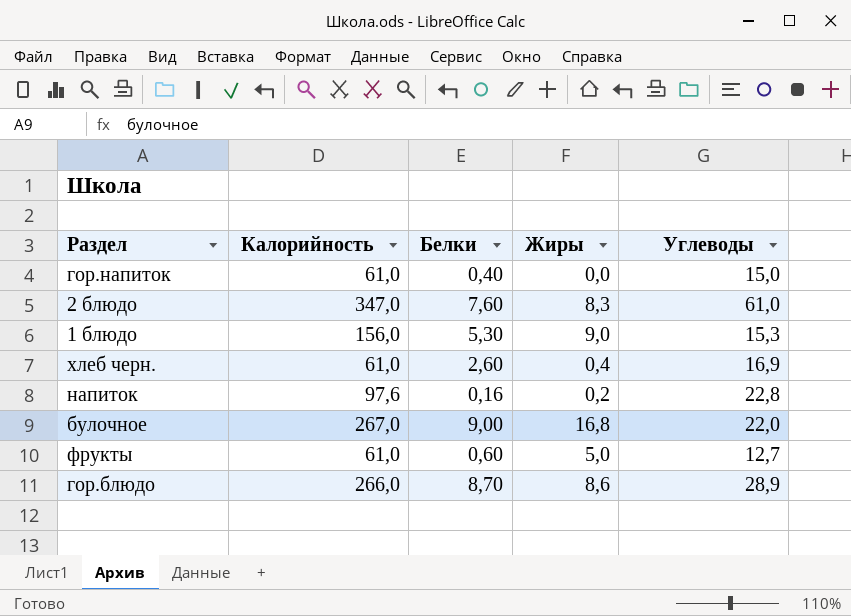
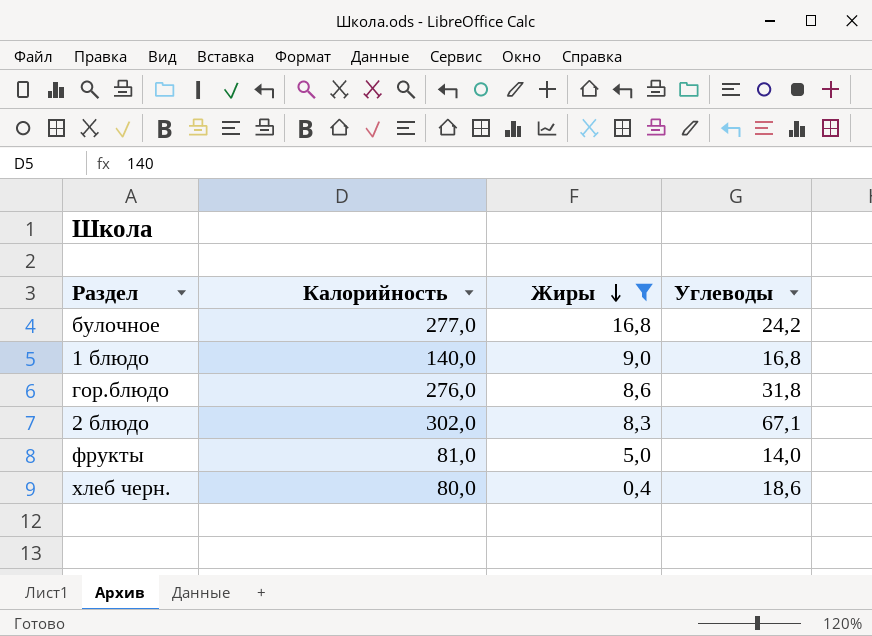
filter: none -> Жиры >= 0,4
row order: none -> Жиры descending
column Белки | position: 3 -> none
булочное | Калорийность: 267,0 -> 277,0
булочное | Углеводы: 22,0 -> 24,2
1 блюдо | Калорийность: 156,0 -> 140,0
1 блюдо | Углеводы: 15,3 -> 16,8
гор.блюдо | Калорийность: 266,0 -> 276,0
гор.блюдо | Углеводы: 28,9 -> 31,8
2 блюдо | Калорийность: 347,0 -> 302,0
2 блюдо | Углеводы: 61,0 -> 67,1
фрукты | Калорийность: 61,0 -> 81,0
фрукты | Углеводы: 12,7 -> 14,0
хлеб черн. | Калорийность: 61,0 -> 80,0
хлеб черн. | Углеводы: 16,9 -> 18,6

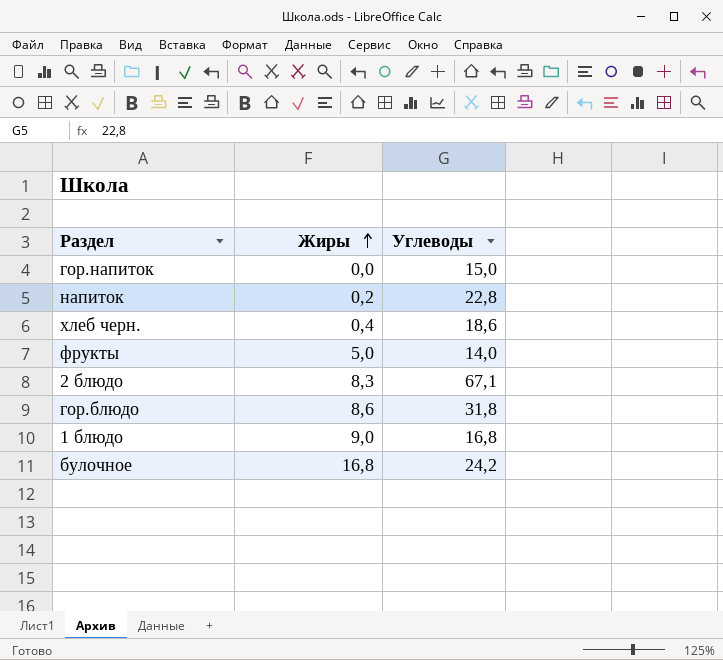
filter: Жиры >= 0,4 -> none
row order: Жиры descending -> Жиры ascending
column Калорийность | position: 2 -> none

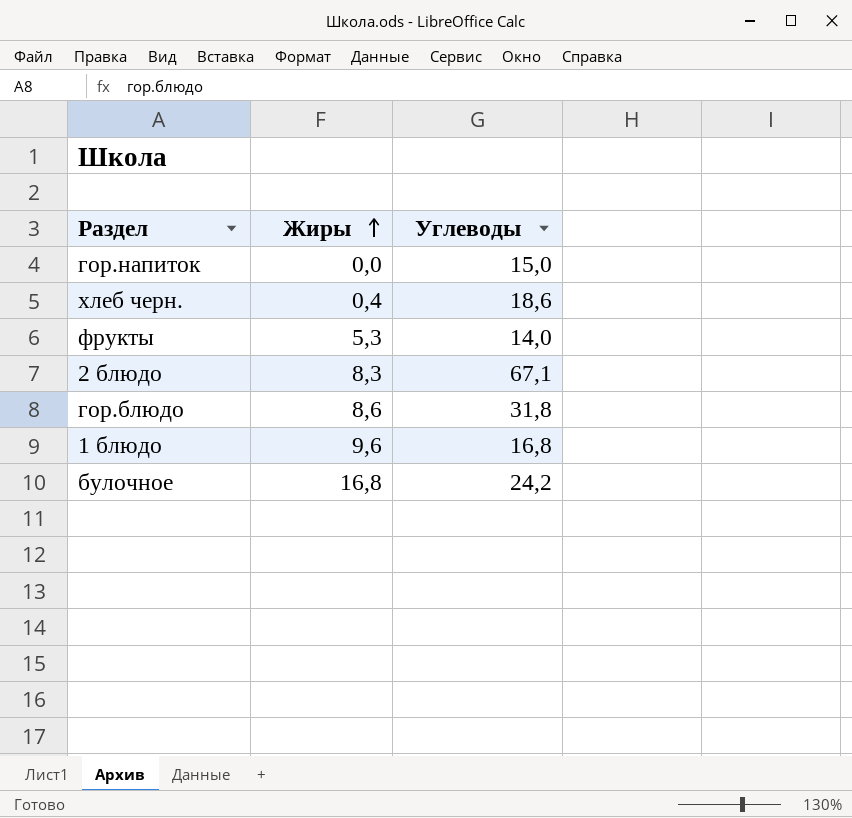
row напиток: 0,2 | 22,8 -> none
фрукты | Жиры: 5,0 -> 5,3
1 блюдо | Жиры: 9,0 -> 9,6

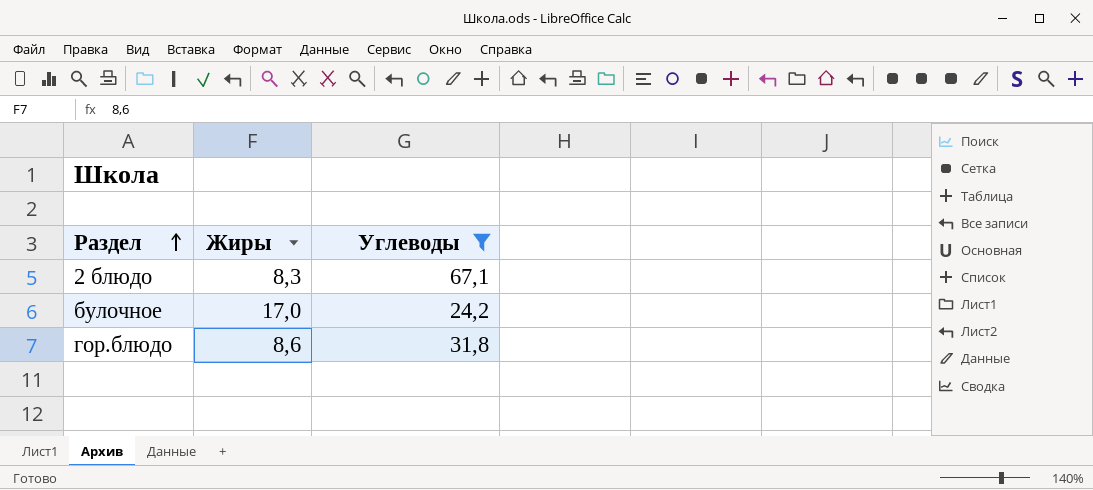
filter: none -> Углеводы >= 24,2
row order: Жиры ascending -> Раздел ascending
булочное | Жиры: 16,8 -> 17,0

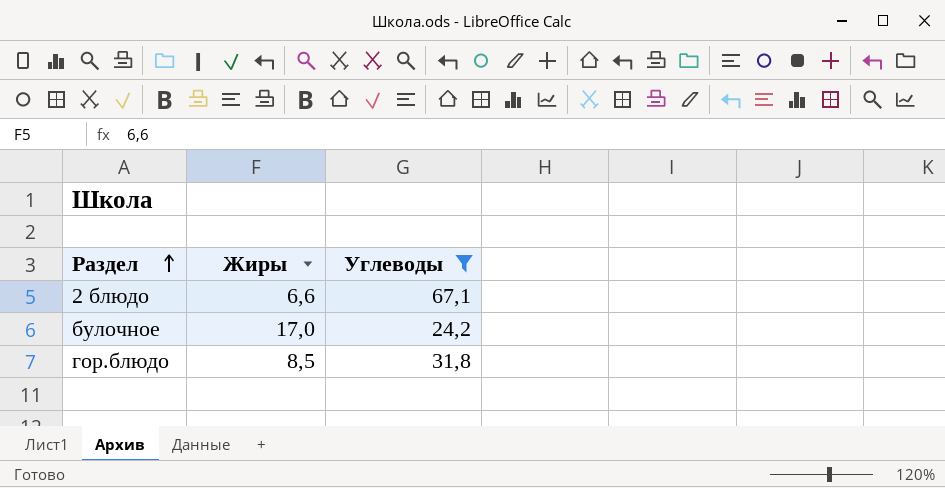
2 блюдо | Жиры: 8,3 -> 6,6
гор.блюдо | Жиры: 8,6 -> 8,5

